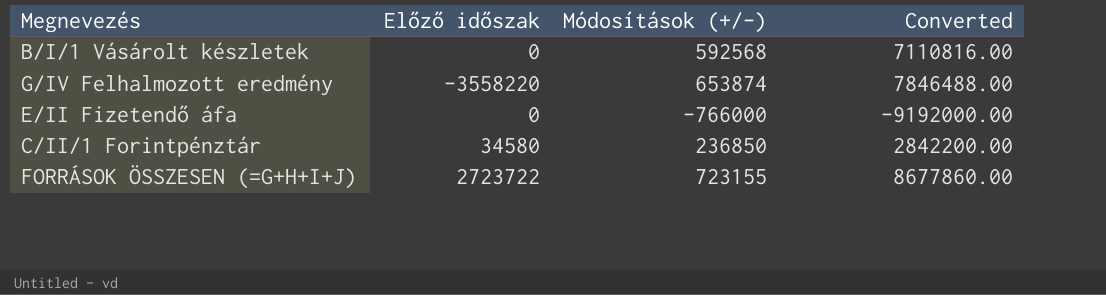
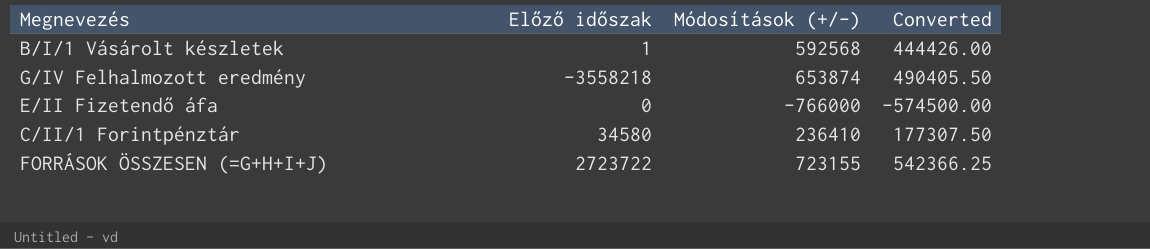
column Converted | formula: [Módosítások (+/-)] * 12 -> [Módosítások (+/-)] * 0.75
B/I/1 Vásárolt készletek | Előző időszak: 0 -> 1
G/IV Felhalmozott eredmény | Előző időszak: -3558220 -> -3558218
C/II/1 Forintpénztár | Módosítások (+/-): 236850 -> 236410

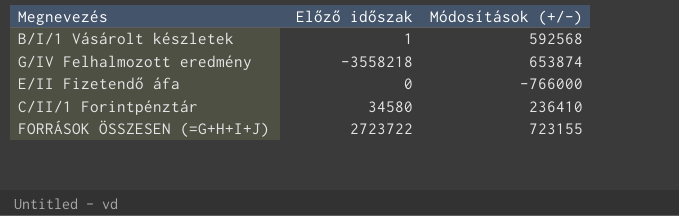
column Converted | formula: [Módosítások (+/-)] * 0.75 -> none

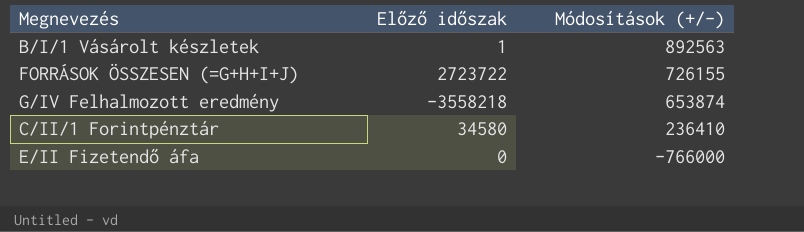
row order: none -> Módosítások (+/-) descending
B/I/1 Vásárolt készletek | Módosítások (+/-): 592568 -> 892563
FORRÁSOK ÖSSZESEN (=G+H+I+J) | Módosítások (+/-): 723155 -> 726155

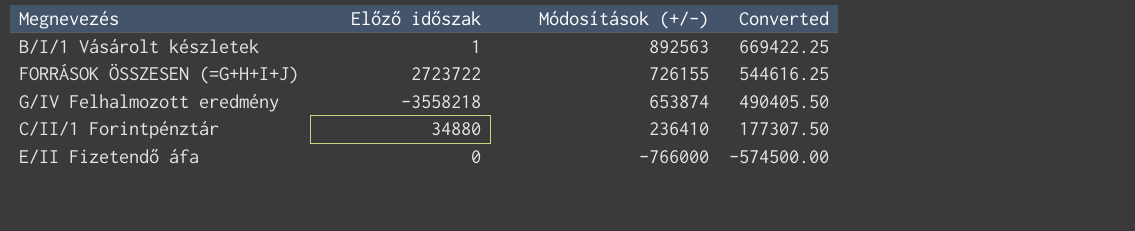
column Converted | formula: none -> [Módosítások (+/-)] * 0.75
C/II/1 Forintpénztár | Előző időszak: 34580 -> 34880

